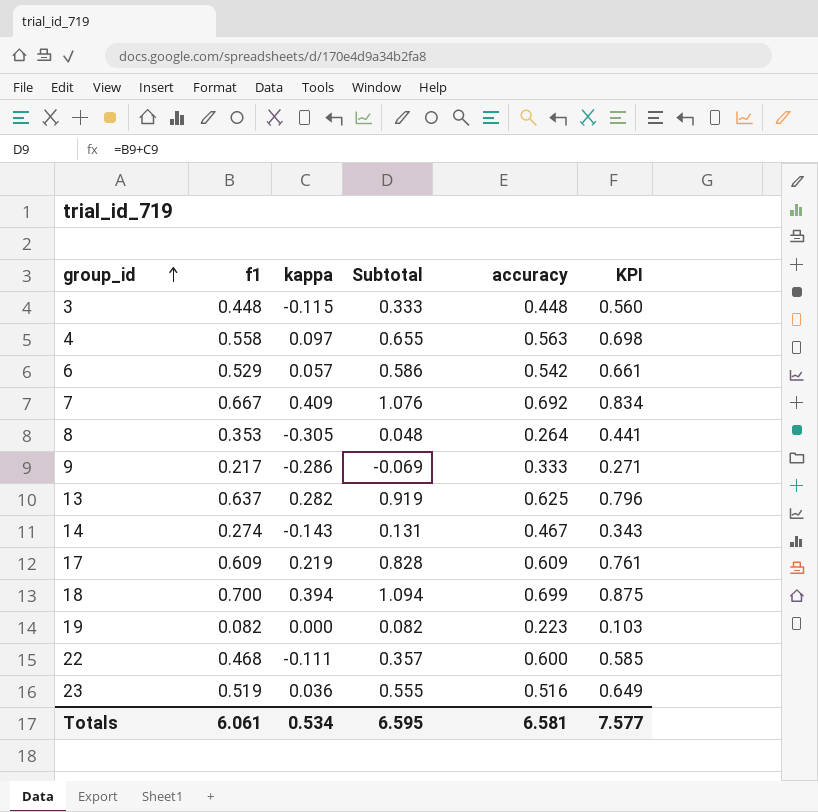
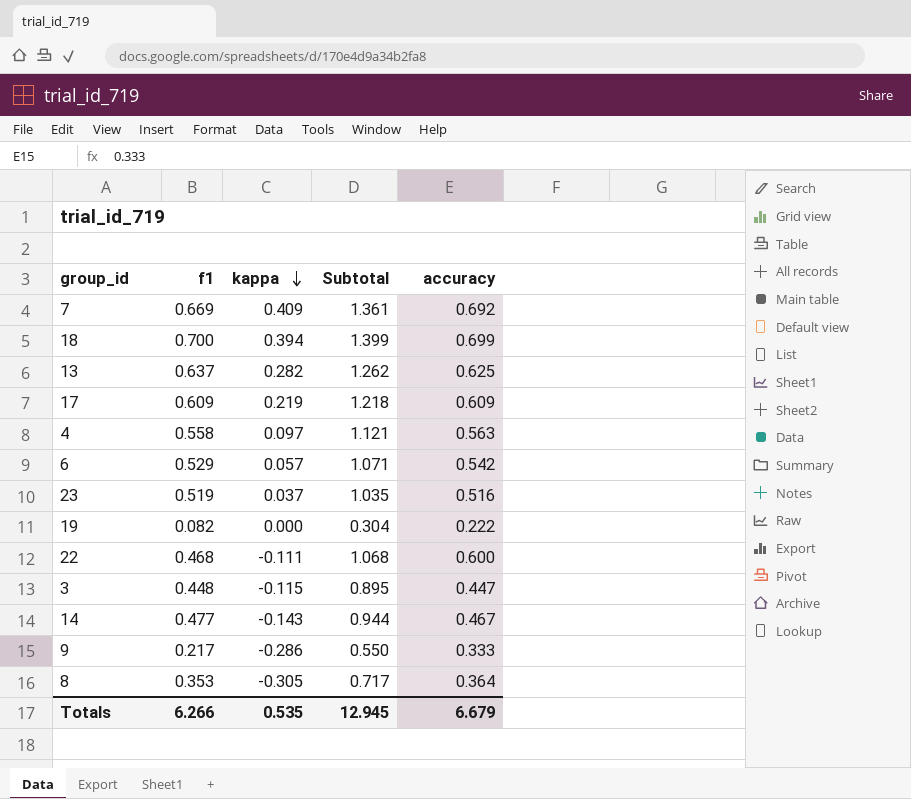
row order: group_id ascending -> kappa descending
column KPI | formula: [f1] * 1.25 -> none
column Subtotal | formula: [f1] + [kappa] -> [f1] + [accuracy]
7 | f1: 0.667 -> 0.669
23 | kappa: 0.036 -> 0.037
19 | accuracy: 0.223 -> 0.222
3 | accuracy: 0.448 -> 0.447
14 | f1: 0.274 -> 0.477
8 | accuracy: 0.264 -> 0.364
Totals | f1: 6.061 -> 6.266
Totals | kappa: 0.534 -> 0.535
Totals | Subtotal: 6.595 -> 12.945
Totals | accuracy: 6.581 -> 6.679

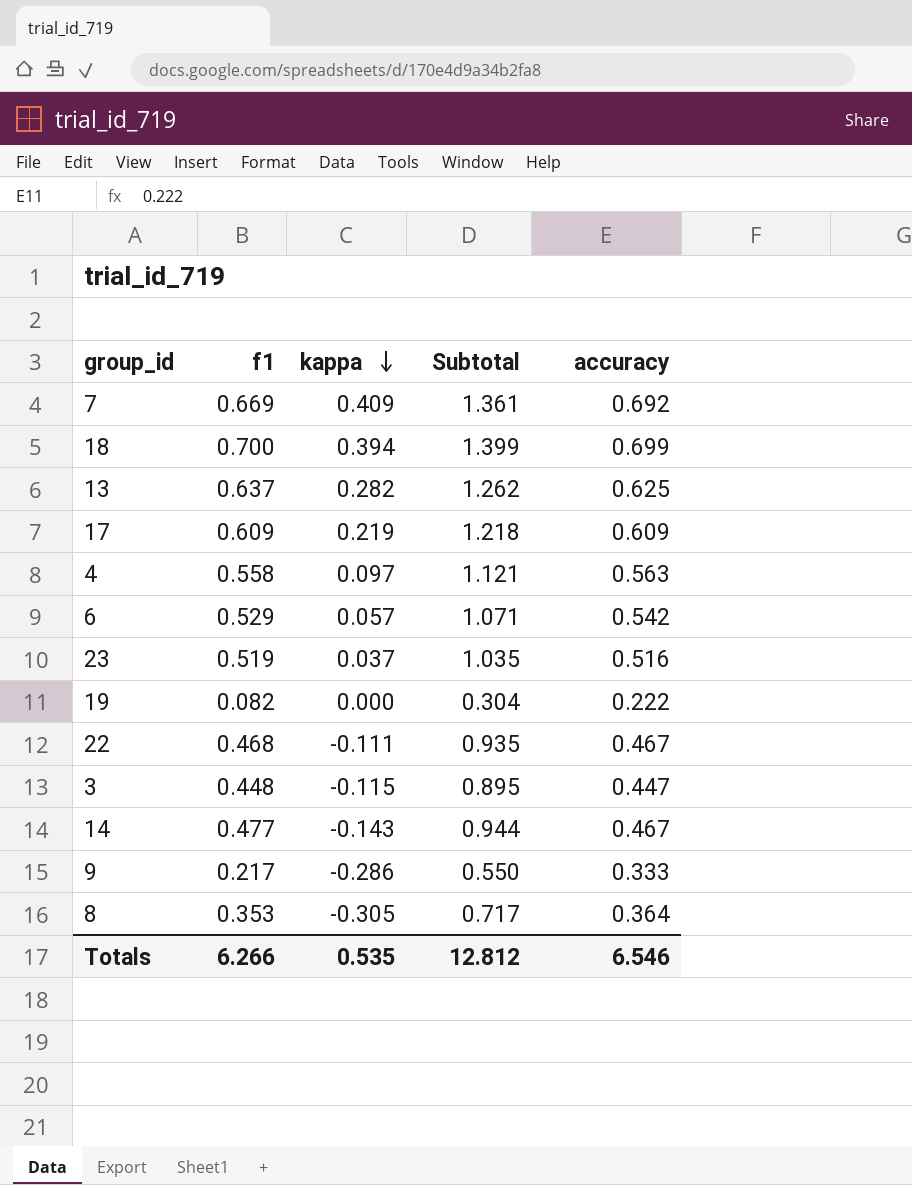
22 | Subtotal: 1.068 -> 0.935
22 | accuracy: 0.600 -> 0.467
Totals | Subtotal: 12.945 -> 12.812
Totals | accuracy: 6.679 -> 6.546

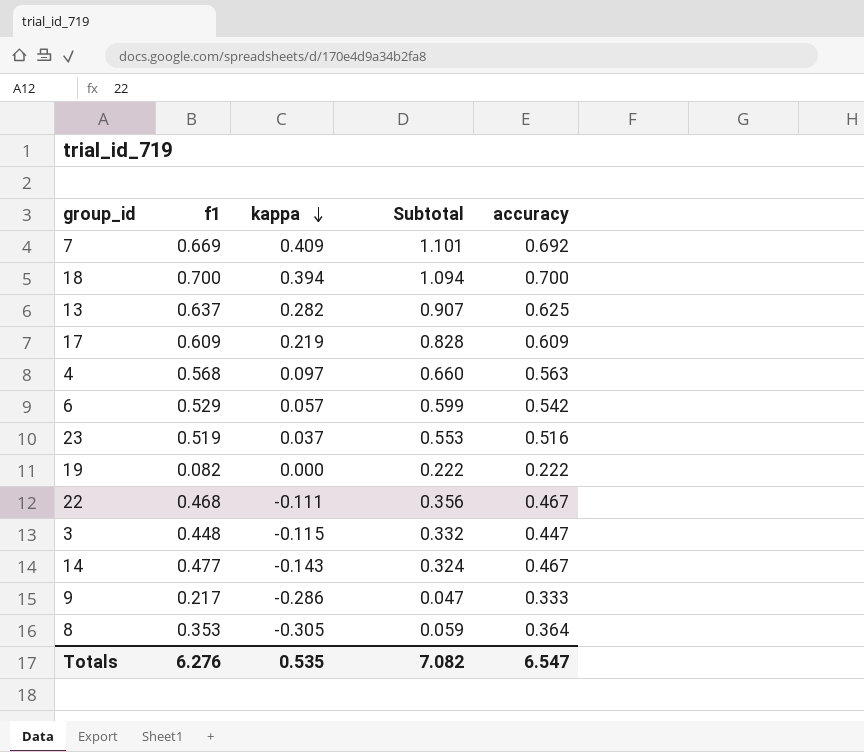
column Subtotal | formula: [f1] + [accuracy] -> [kappa] + [accuracy]
18 | accuracy: 0.699 -> 0.700
4 | f1: 0.558 -> 0.568
Totals | f1: 6.266 -> 6.276
Totals | Subtotal: 12.812 -> 7.082
Totals | accuracy: 6.546 -> 6.547

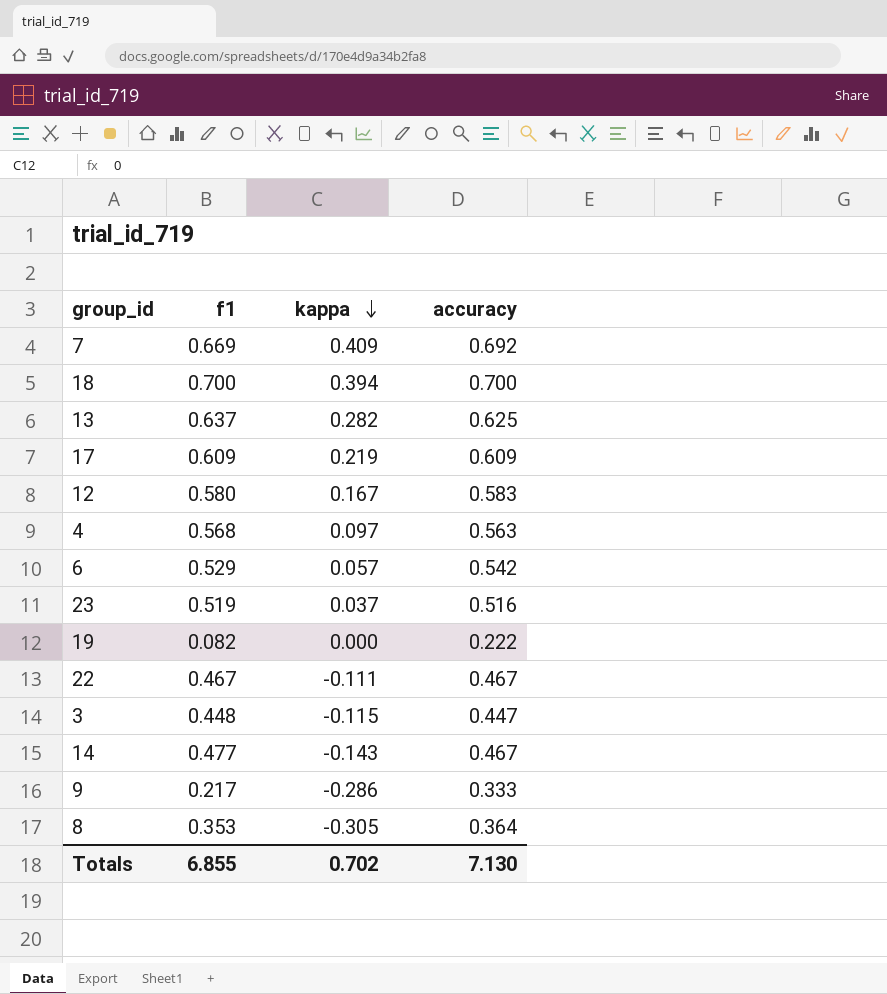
column Subtotal | formula: [kappa] + [accuracy] -> none
row 12: none -> 0.580 | 0.167 | 0.583
22 | f1: 0.468 -> 0.467
Totals | f1: 6.276 -> 6.855
Totals | kappa: 0.535 -> 0.702
Totals | accuracy: 6.547 -> 7.130

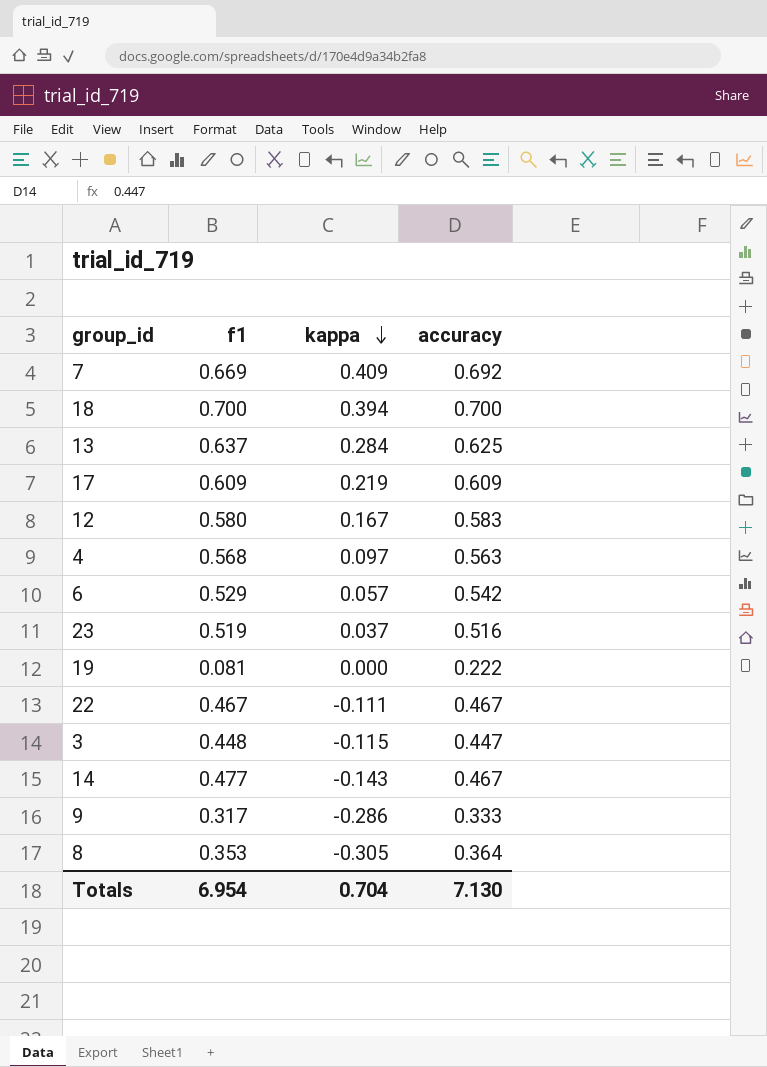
13 | kappa: 0.282 -> 0.284
19 | f1: 0.082 -> 0.081
9 | f1: 0.217 -> 0.317
Totals | f1: 6.855 -> 6.954
Totals | kappa: 0.702 -> 0.704

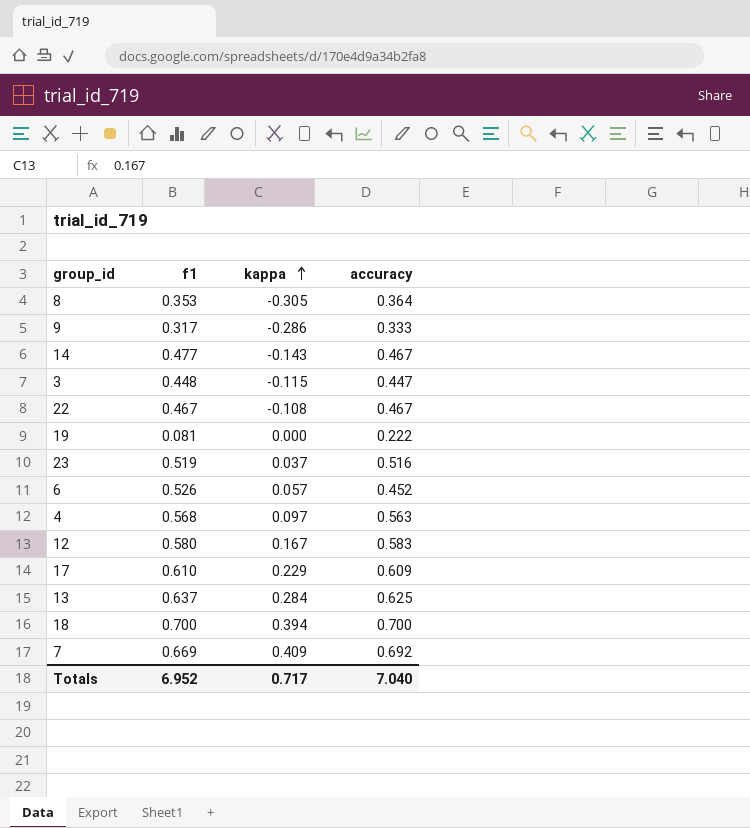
row order: kappa descending -> kappa ascending
22 | kappa: -0.111 -> -0.108
6 | f1: 0.529 -> 0.526
6 | accuracy: 0.542 -> 0.452
17 | f1: 0.609 -> 0.610
17 | kappa: 0.219 -> 0.229
Totals | f1: 6.954 -> 6.952
Totals | kappa: 0.704 -> 0.717
Totals | accuracy: 7.130 -> 7.040

